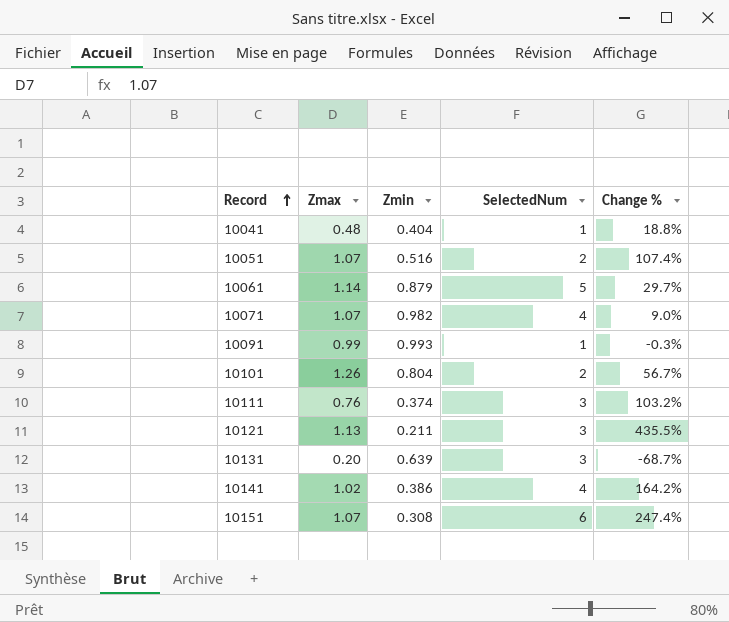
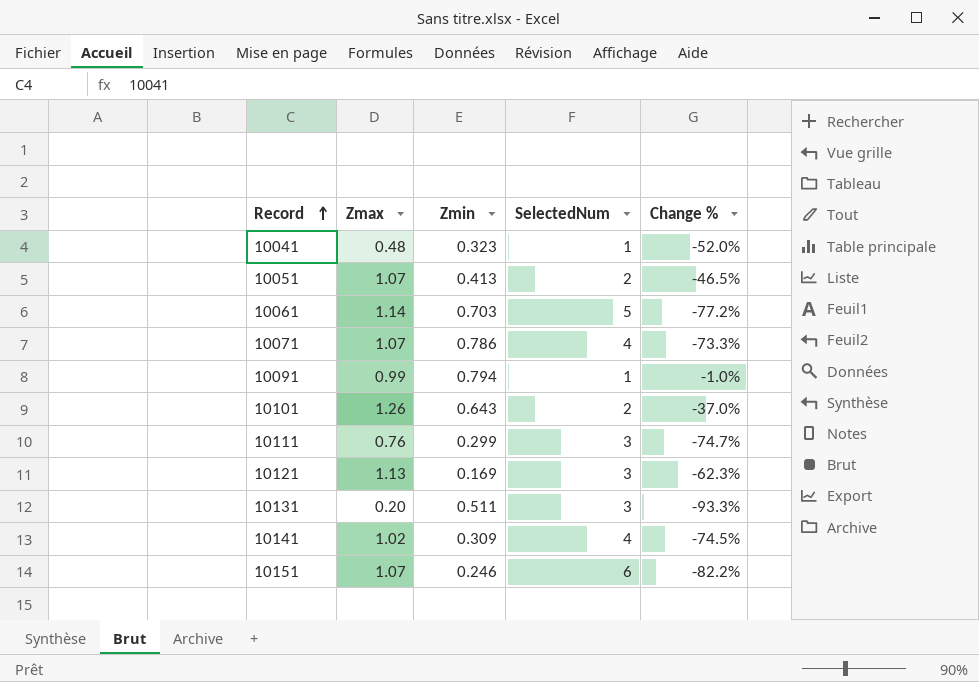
column Change % | formula: ([Zmax] - [Zmin]) / [Zmin] -> ([Zmax] - [SelectedNum]) / [SelectedNum]
10041 | Zmin: 0.404 -> 0.323
10051 | Zmin: 0.516 -> 0.413
10061 | Zmin: 0.879 -> 0.703
10071 | Zmin: 0.982 -> 0.786
10091 | Zmin: 0.993 -> 0.794
10101 | Zmin: 0.804 -> 0.643
10111 | Zmin: 0.374 -> 0.299
10121 | Zmin: 0.211 -> 0.169
10131 | Zmin: 0.639 -> 0.511
10141 | Zmin: 0.386 -> 0.309
10151 | Zmin: 0.308 -> 0.246

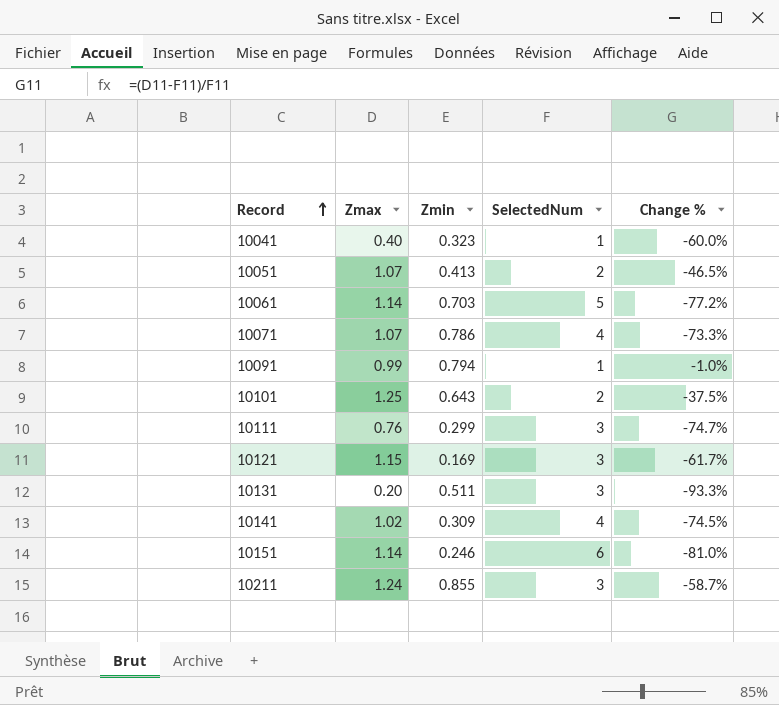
10041 | Zmax: 0.48 -> 0.40
10041 | Change %: -52.0% -> -60.0%
10101 | Zmax: 1.26 -> 1.25
10101 | Change %: -37.0% -> -37.5%
10121 | Zmax: 1.13 -> 1.15
10121 | Change %: -62.3% -> -61.7%
10151 | Zmax: 1.07 -> 1.14
10151 | Change %: -82.2% -> -81.0%
row 10211: none -> 1.24 | 0.855 | 3 | -58.7%

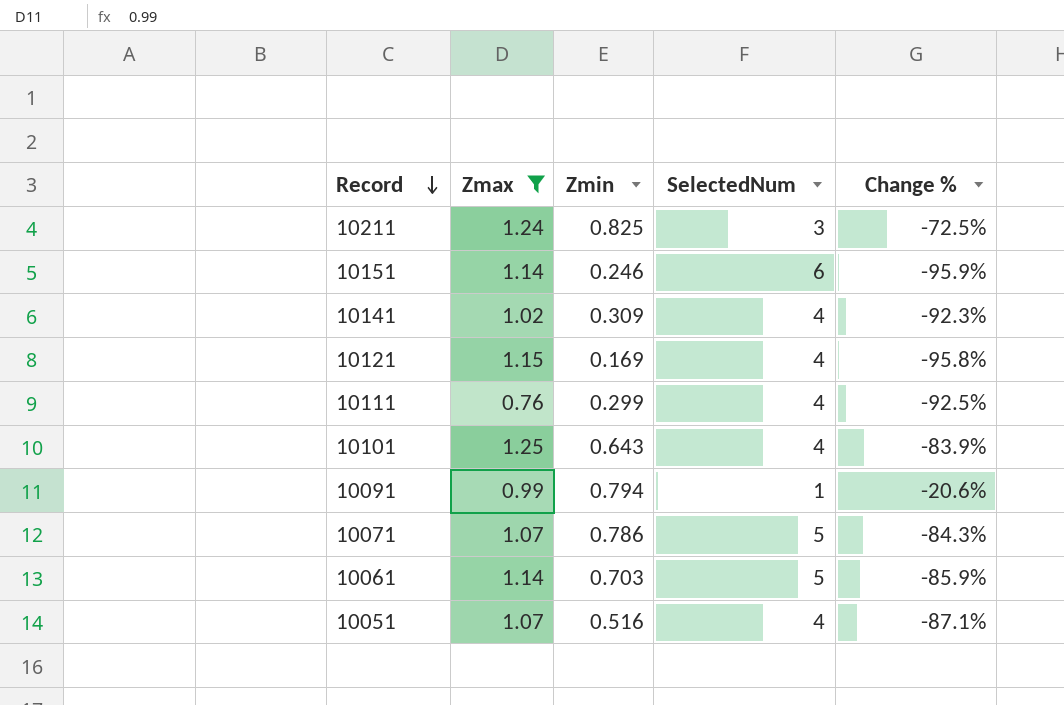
filter: none -> Zmax >= 0.76
row order: Record ascending -> Record descending
column Change % | formula: ([Zmax] - [SelectedNum]) / [SelectedNum] -> ([Zmin] - [SelectedNum]) / [SelectedNum]
10211 | Zmin: 0.855 -> 0.825
10121 | SelectedNum: 3 -> 4
10111 | SelectedNum: 3 -> 4
10101 | SelectedNum: 2 -> 4
10071 | SelectedNum: 4 -> 5
10051 | Zmin: 0.413 -> 0.516
10051 | SelectedNum: 2 -> 4

